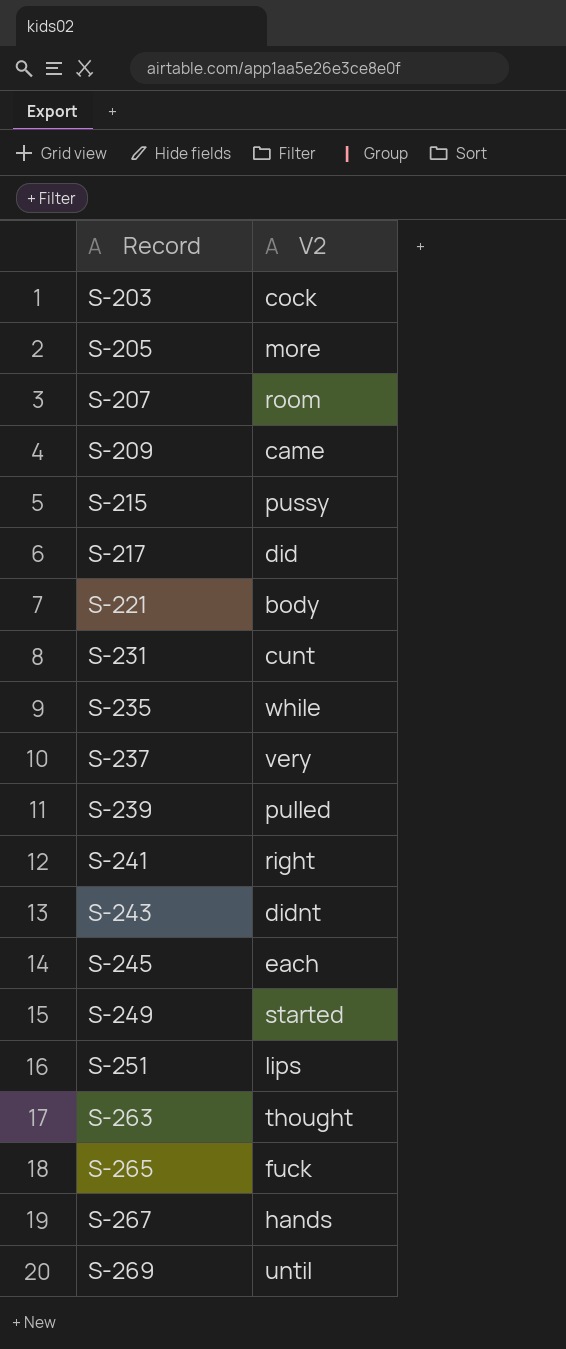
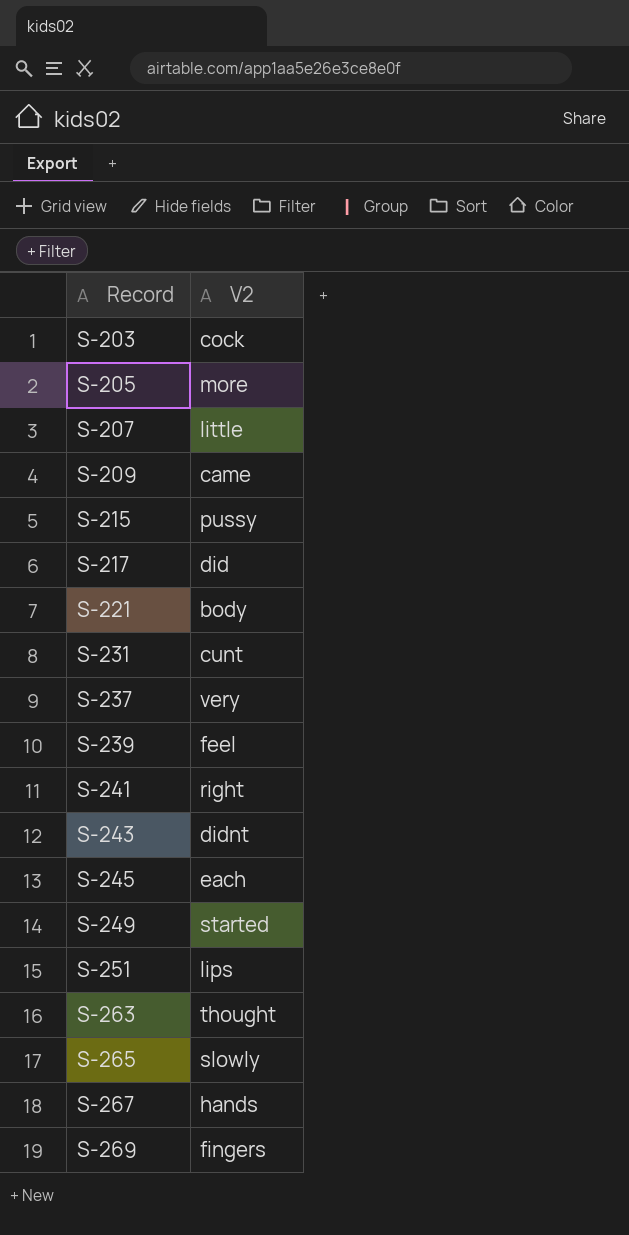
row S-235: while -> none
S-207 | V2: room -> little
S-239 | V2: pulled -> feel
S-265 | V2: fuck -> slowly
S-269 | V2: until -> fingers

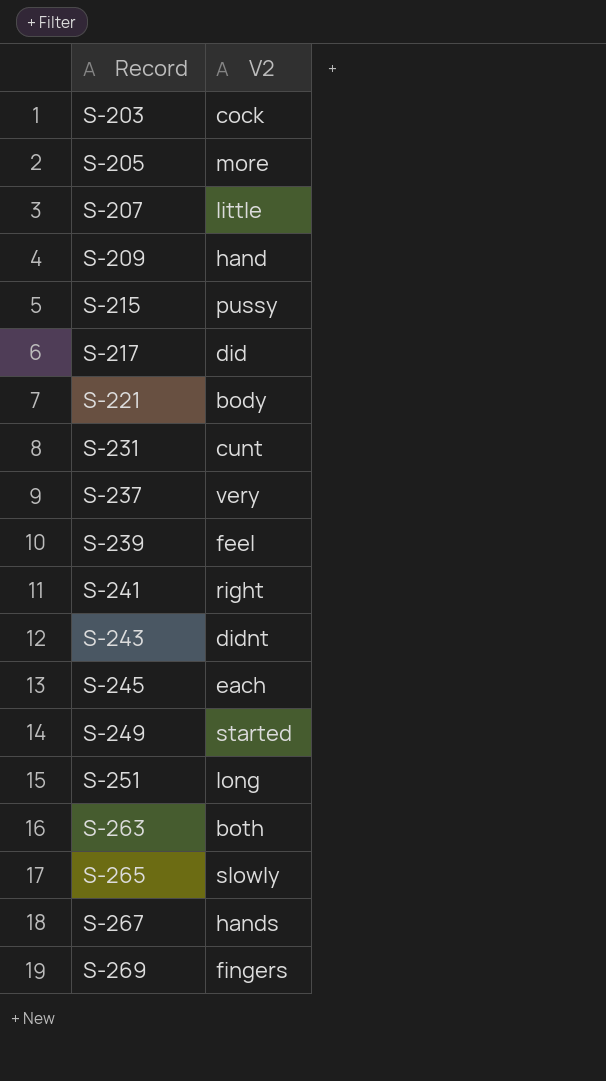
S-209 | V2: came -> hand
S-251 | V2: lips -> long
S-263 | V2: thought -> both

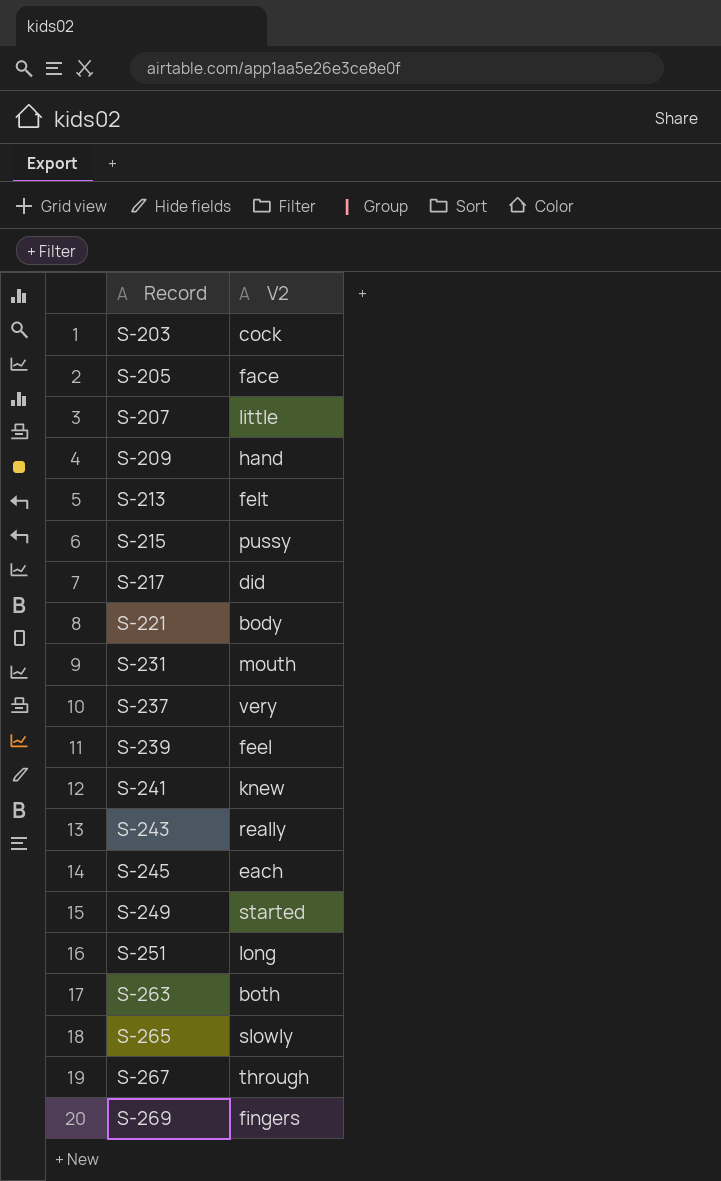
S-205 | V2: more -> face
row S-213: none -> felt
S-231 | V2: cunt -> mouth
S-241 | V2: right -> knew
S-243 | V2: didnt -> really
S-267 | V2: hands -> through

